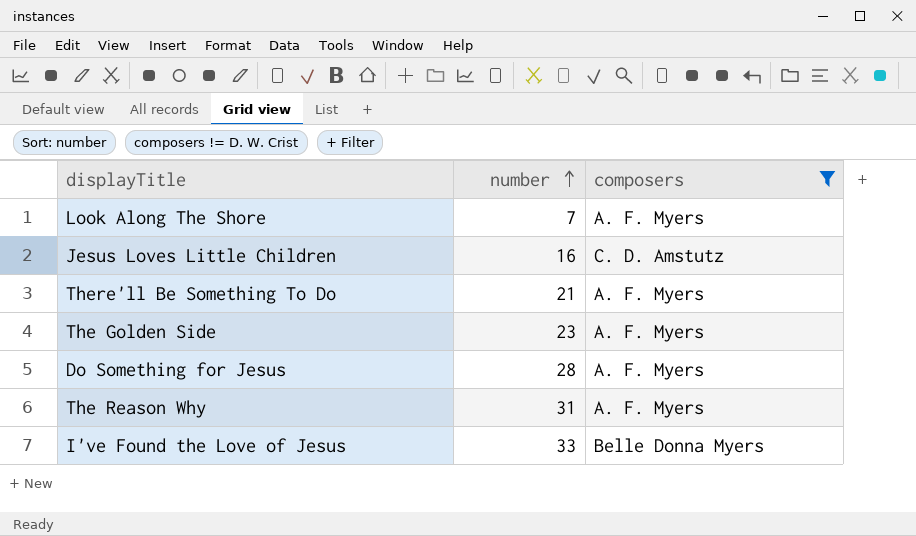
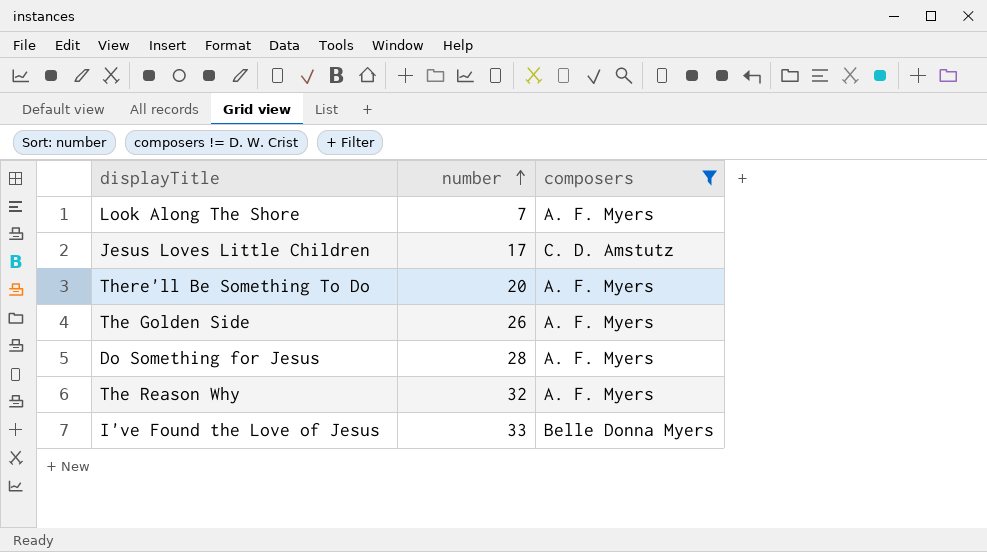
Jesus Loves Little Children | number: 16 -> 17
There'll Be Something To Do | number: 21 -> 20
The Golden Side | number: 23 -> 26
The Reason Why | number: 31 -> 32

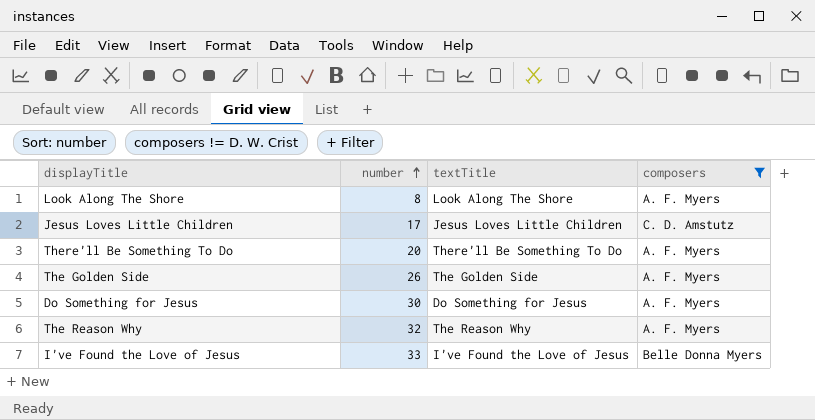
column textTitle | position: none -> 3
Look Along The Shore | number: 7 -> 8
Do Something for Jesus | number: 28 -> 30

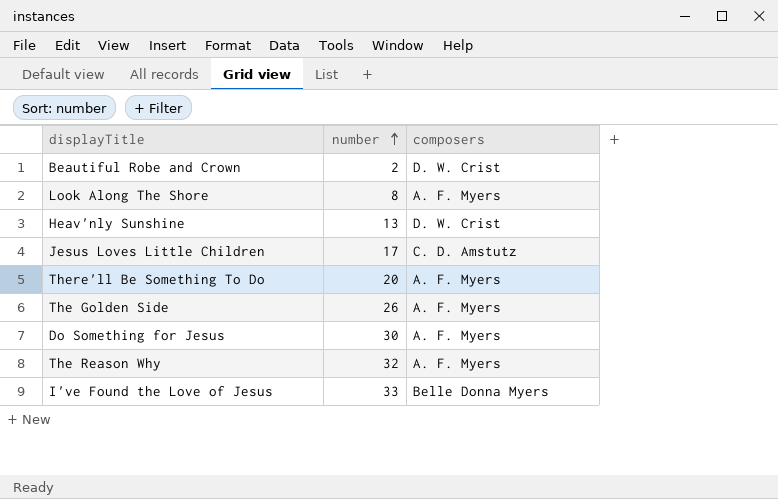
filter: composers != D. W. Crist -> none
column textTitle | position: 3 -> none

